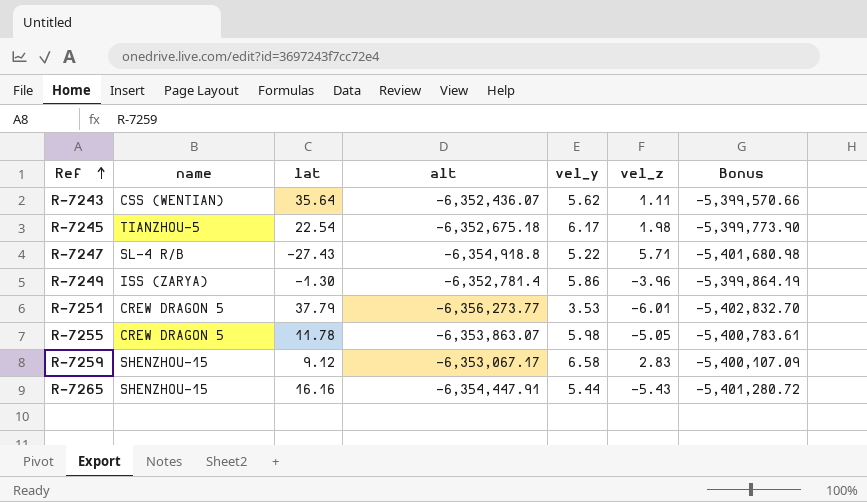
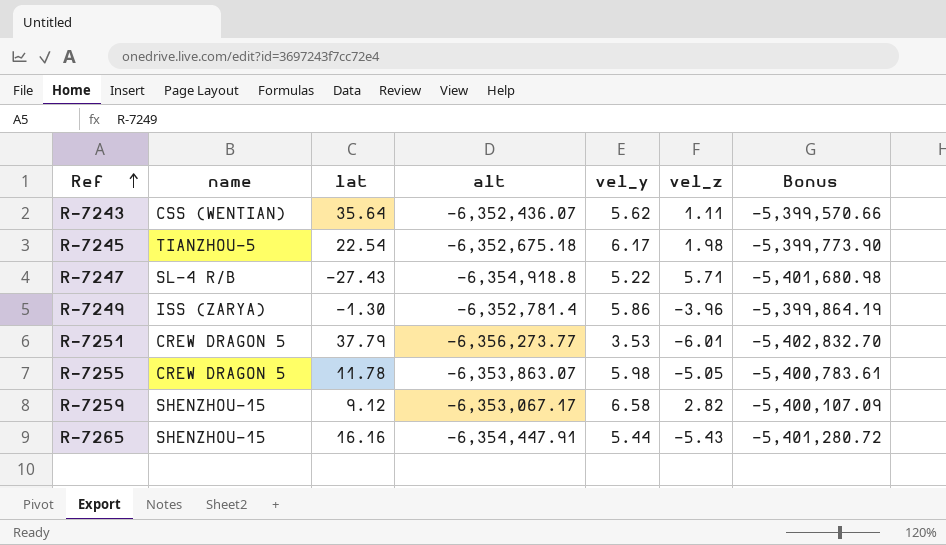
R-7259 | vel_z: 2.83 -> 2.82

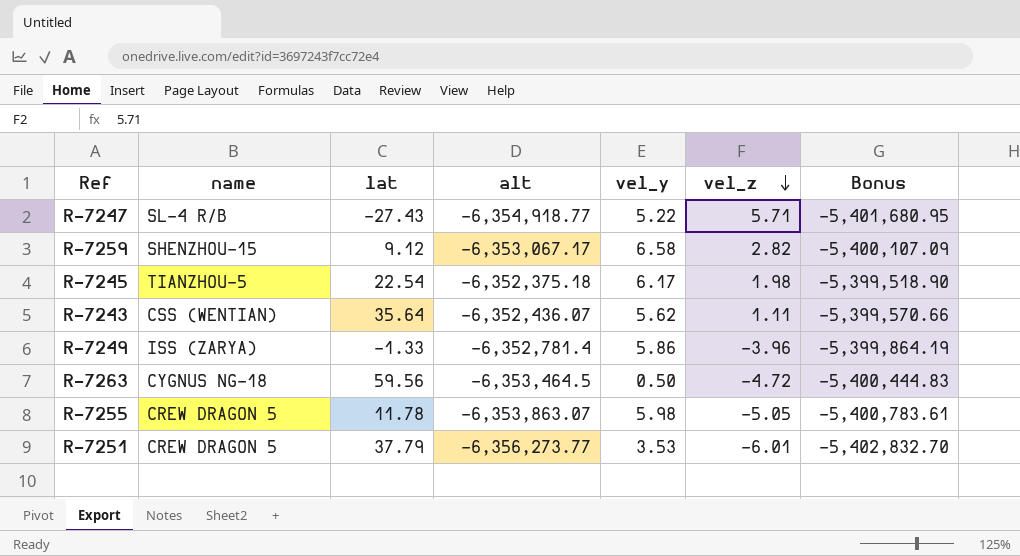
row order: Ref ascending -> vel_z descending
row R-7265: SHENZHOU-15 | 16.16 | -6,354,447.91 | 5.44 | -5.43 | -5,401,280.72 -> none
R-7247 | alt: -6,354,918.8 -> -6,354,918.77
R-7247 | Bonus: -5,401,680.98 -> -5,401,680.95
R-7245 | alt: -6,352,675.18 -> -6,352,375.18
R-7245 | Bonus: -5,399,773.90 -> -5,399,518.90
R-7249 | lat: -1.30 -> -1.33
row R-7263: none -> CYGNUS NG-18 | 59.56 | -6,353,464.5 | 0.50 | -4.72 | -5,400,444.83

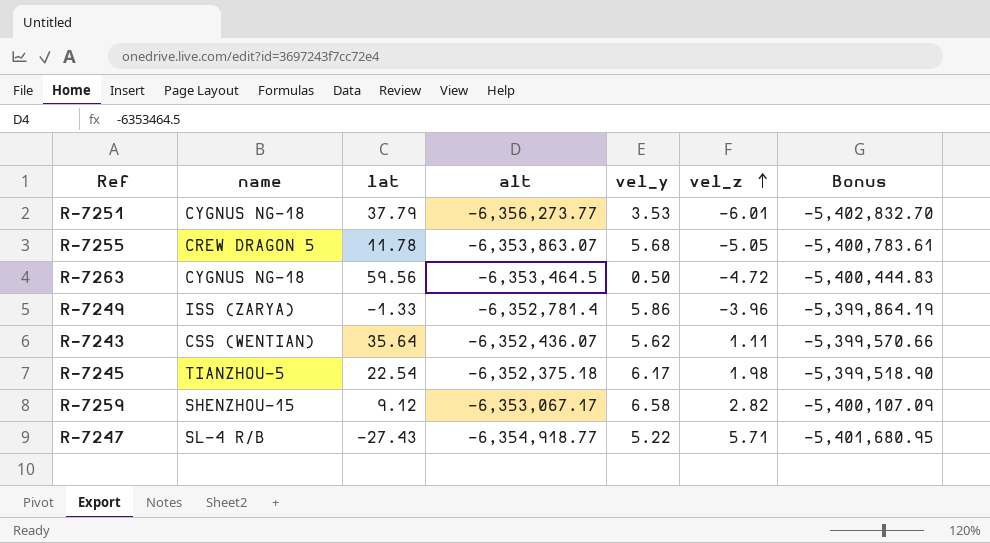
row order: vel_z descending -> vel_z ascending
R-7251 | name: CREW DRAGON 5 -> CYGNUS NG-18
R-7255 | vel_y: 5.98 -> 5.68

